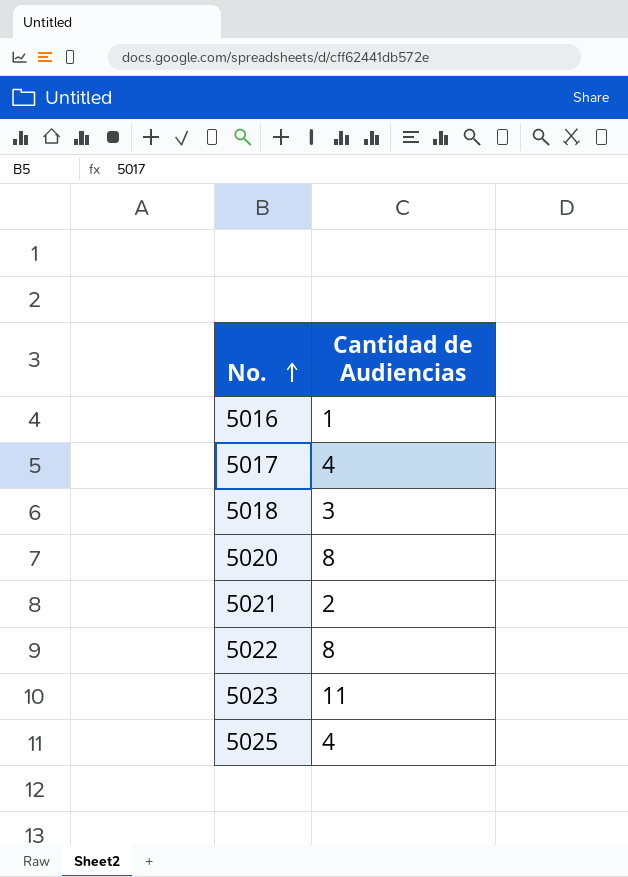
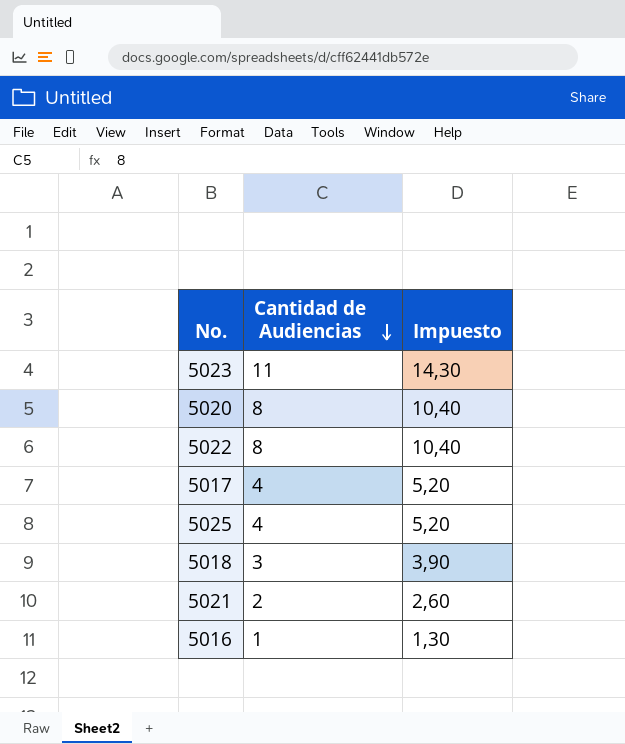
row order: No. ascending -> Cantidad de Audiencias descending
column Impuesto | formula: none -> [Cantidad de Audiencias] * 1,3

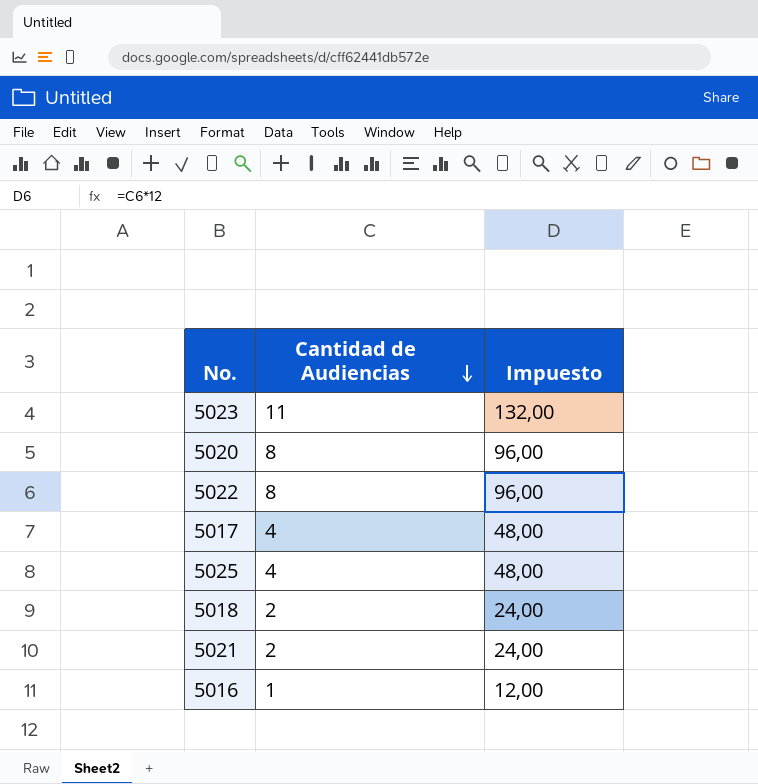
column Impuesto | formula: [Cantidad de Audiencias] * 1,3 -> [Cantidad de Audiencias] * 12
5018 | Cantidad de Audiencias: 3 -> 2

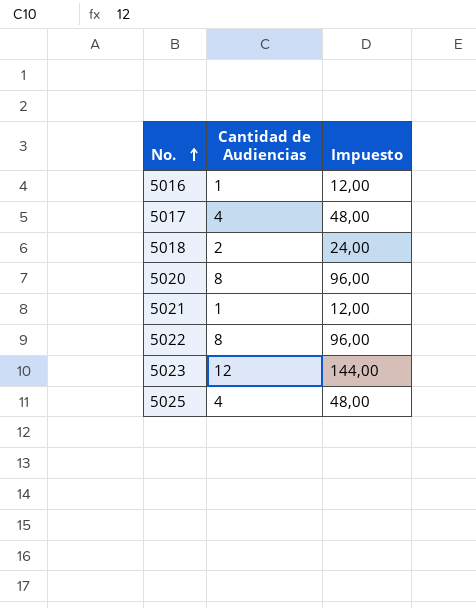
row order: Cantidad de Audiencias descending -> No. ascending
5021 | Cantidad de Audiencias: 2 -> 1
5021 | Impuesto: 24,00 -> 12,00
5023 | Cantidad de Audiencias: 11 -> 12
5023 | Impuesto: 132,00 -> 144,00

